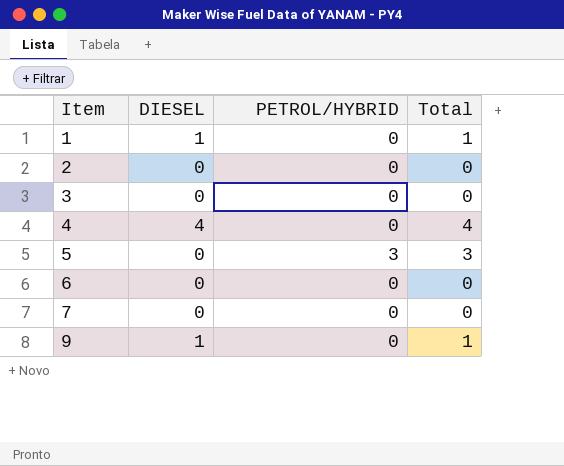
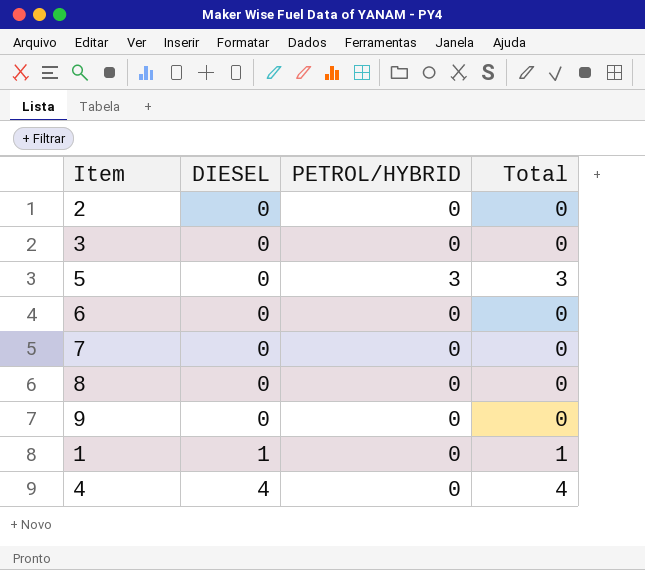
row order: Item ascending -> DIESEL ascending
row 8: none -> 0 | 0 | 0
9 | DIESEL: 1 -> 0
9 | Total: 1 -> 0

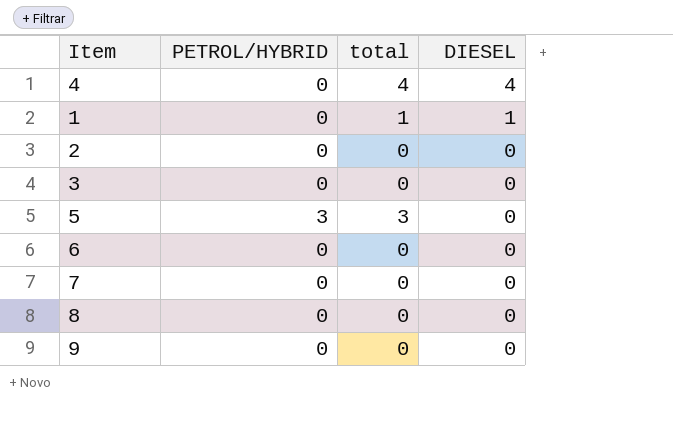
row order: DIESEL ascending -> DIESEL descending
column name: Total -> total
column DIESEL | position: 2 -> 4

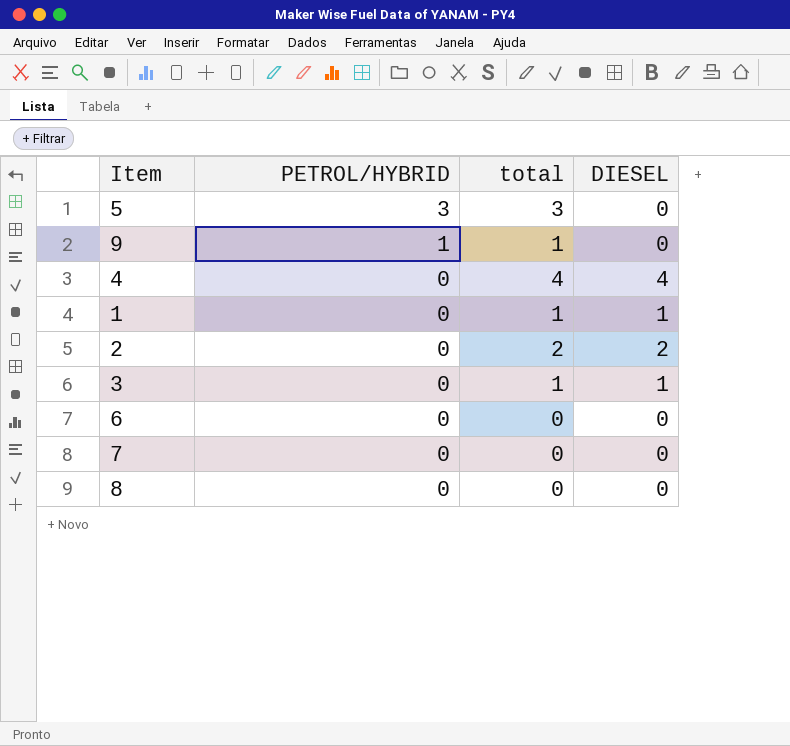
row order: DIESEL descending -> PETROL/HYBRID descending
9 | PETROL/HYBRID: 0 -> 1
9 | total: 0 -> 1
2 | total: 0 -> 2
2 | DIESEL: 0 -> 2
3 | total: 0 -> 1
3 | DIESEL: 0 -> 1

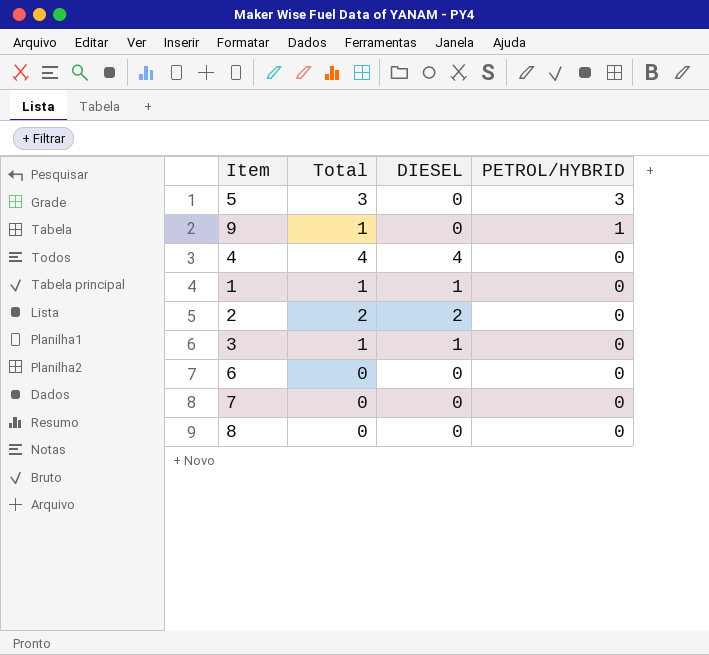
column name: total -> Total
column PETROL/HYBRID | position: 2 -> 4

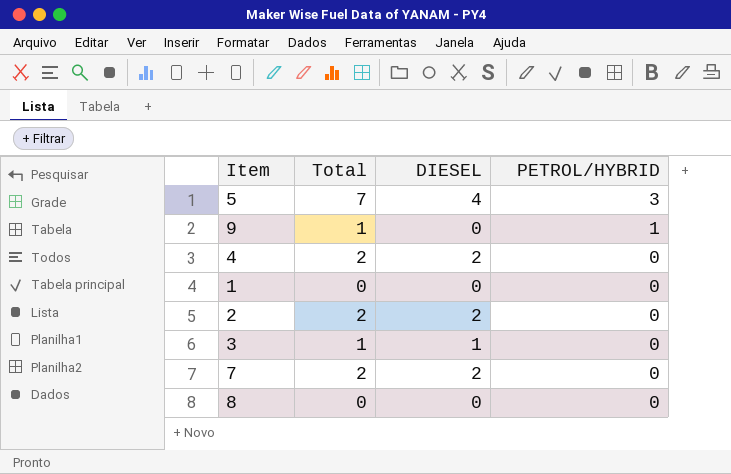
row 6: 0 | 0 | 0 -> none
5 | Total: 3 -> 7
5 | DIESEL: 0 -> 4
4 | Total: 4 -> 2
4 | DIESEL: 4 -> 2
1 | Total: 1 -> 0
1 | DIESEL: 1 -> 0
7 | Total: 0 -> 2
7 | DIESEL: 0 -> 2

